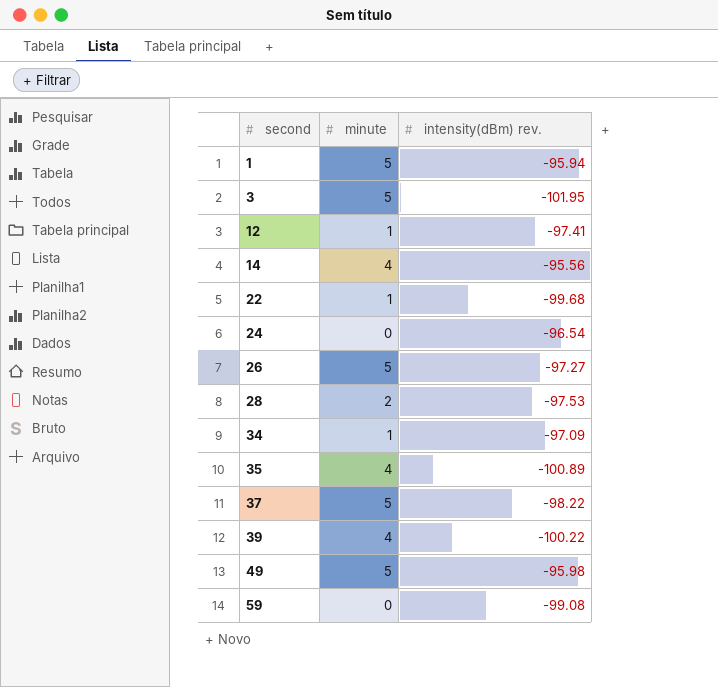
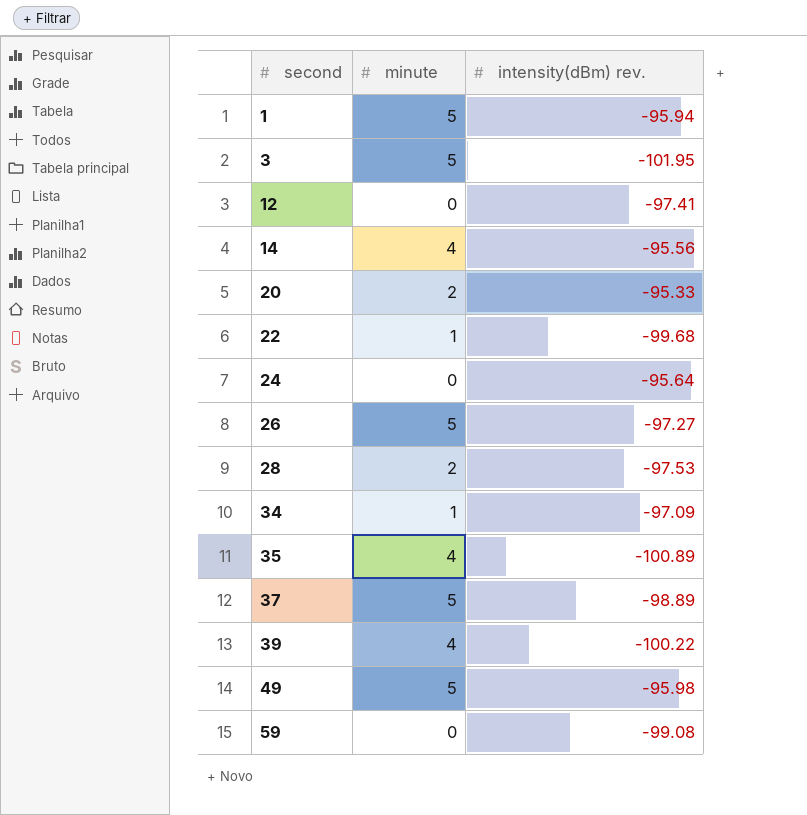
12 | minute: 1 -> 0
row 20: none -> 2 | -95.33
24 | intensity(dBm) rev.: -96.54 -> -95.64
37 | intensity(dBm) rev.: -98.22 -> -98.89

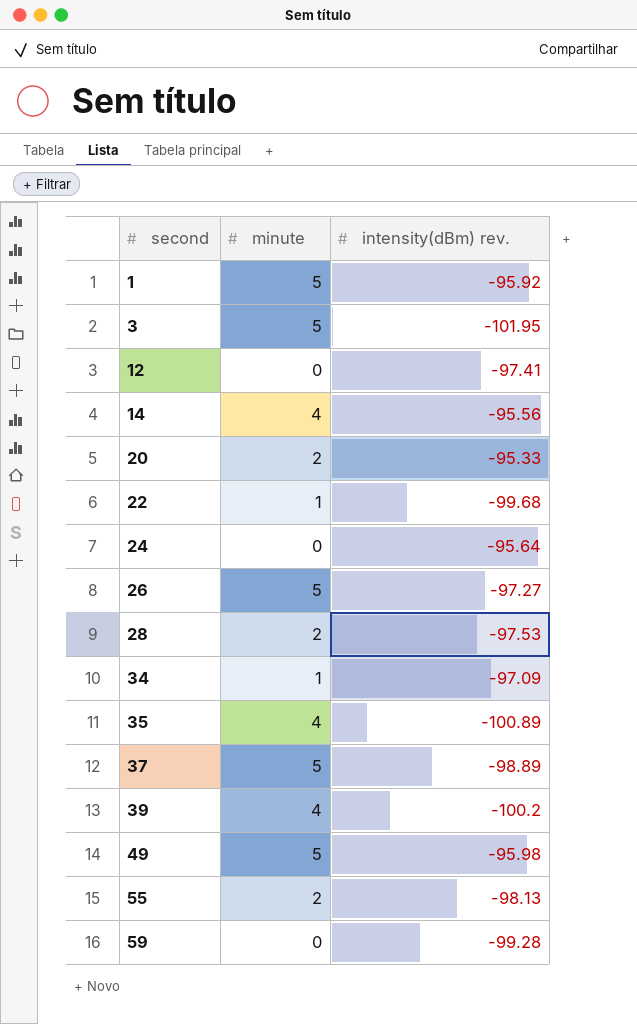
1 | intensity(dBm) rev.: -95.94 -> -95.92
39 | intensity(dBm) rev.: -100.22 -> -100.2
row 55: none -> 2 | -98.13
59 | intensity(dBm) rev.: -99.08 -> -99.28

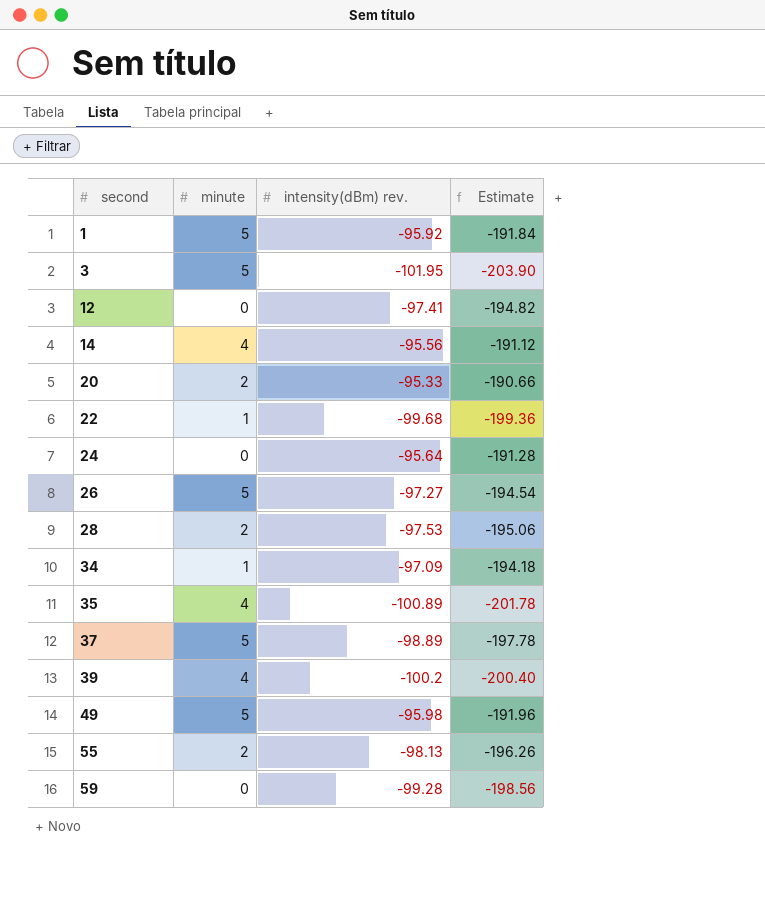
column Estimate | formula: none -> [intensity(dBm) rev.] * 2

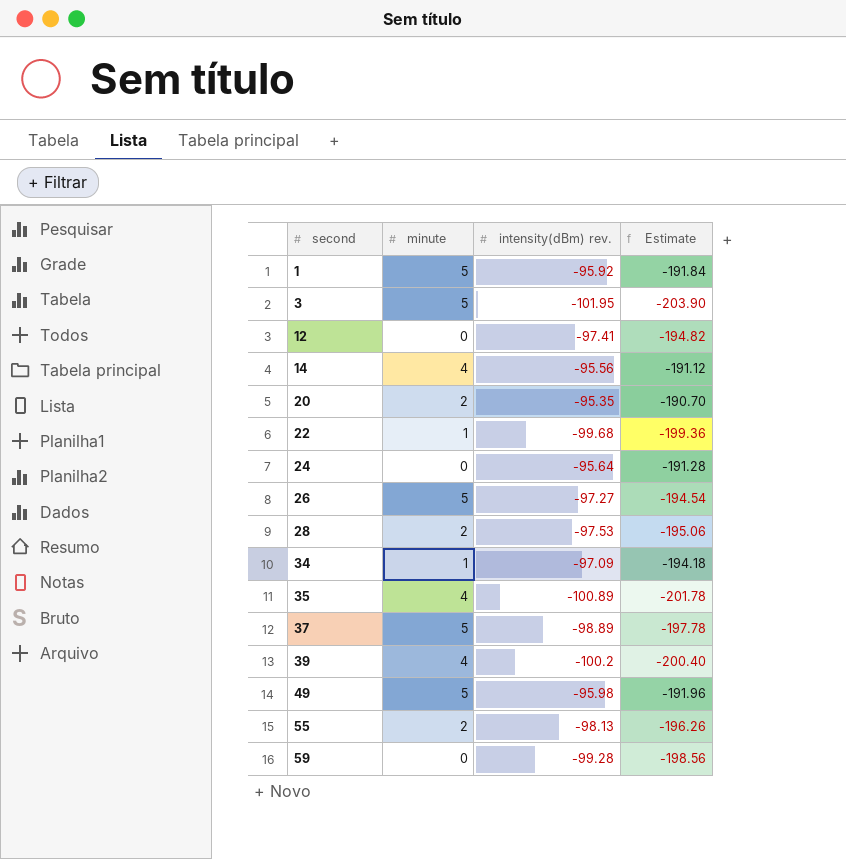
20 | intensity(dBm) rev.: -95.33 -> -95.35
20 | Estimate: -190.66 -> -190.70

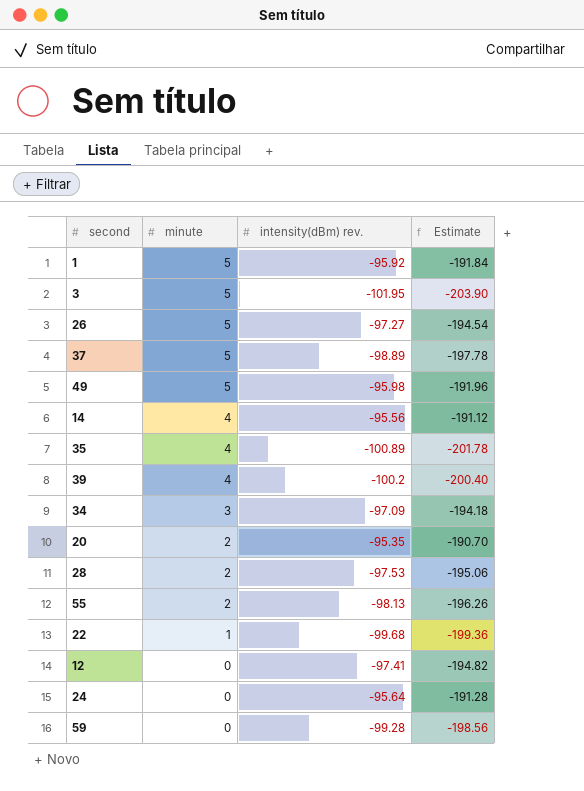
row order: second ascending -> minute descending
34 | minute: 1 -> 3

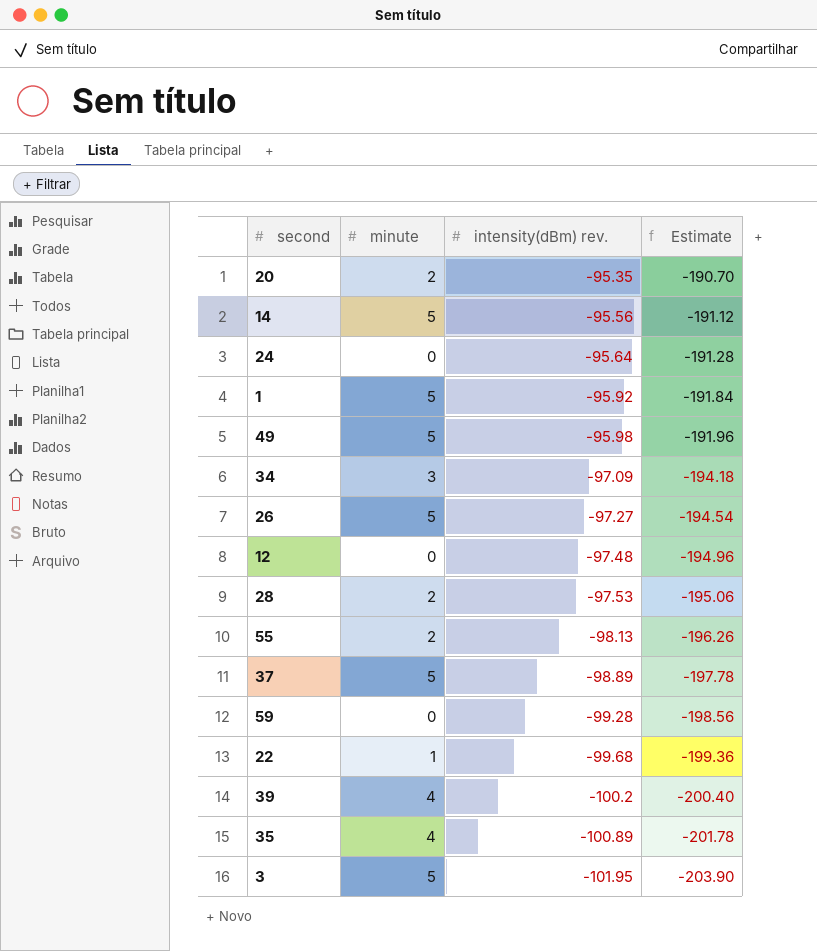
row order: minute descending -> intensity(dBm) rev. descending
14 | minute: 4 -> 5
12 | intensity(dBm) rev.: -97.41 -> -97.48
12 | Estimate: -194.82 -> -194.96

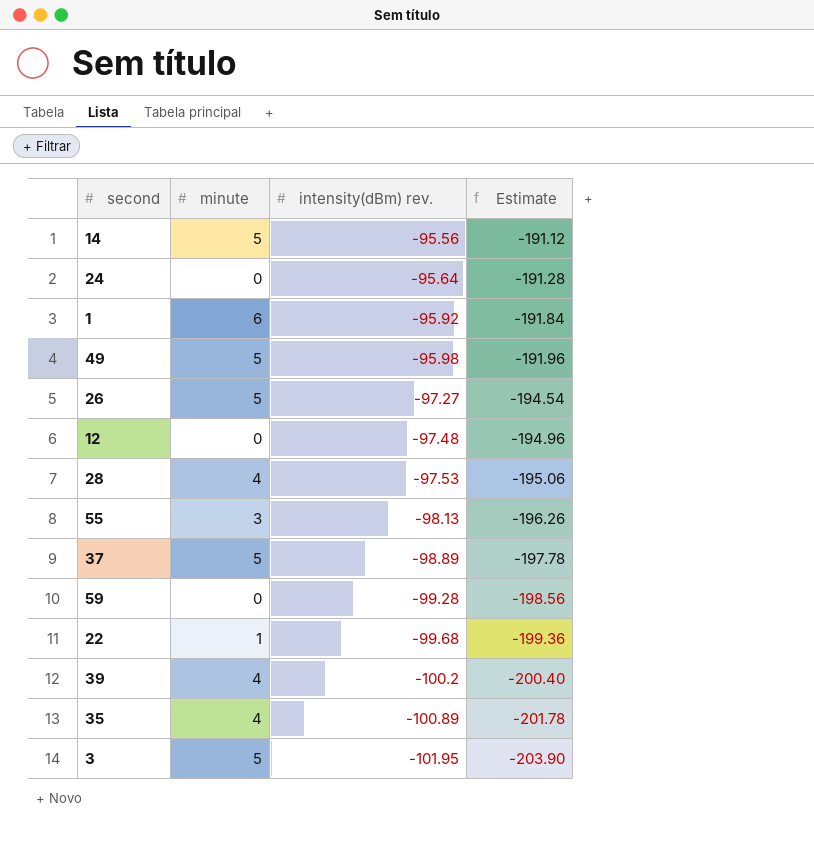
row 20: 2 | -95.35 | -190.70 -> none
row 34: 3 | -97.09 | -194.18 -> none
1 | minute: 5 -> 6
28 | minute: 2 -> 4
55 | minute: 2 -> 3

